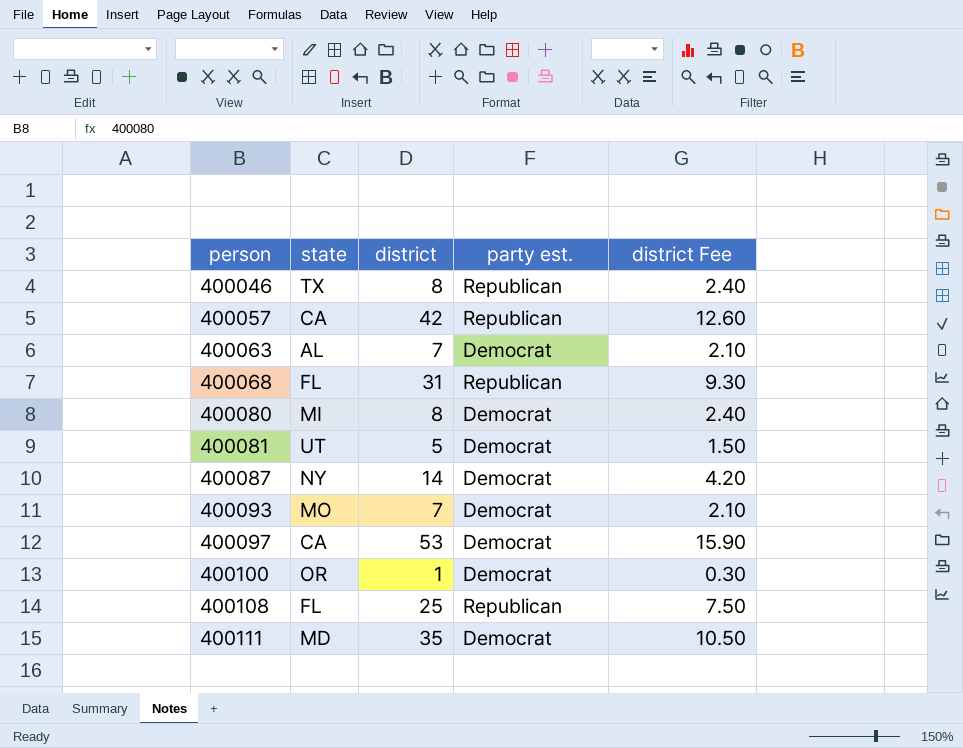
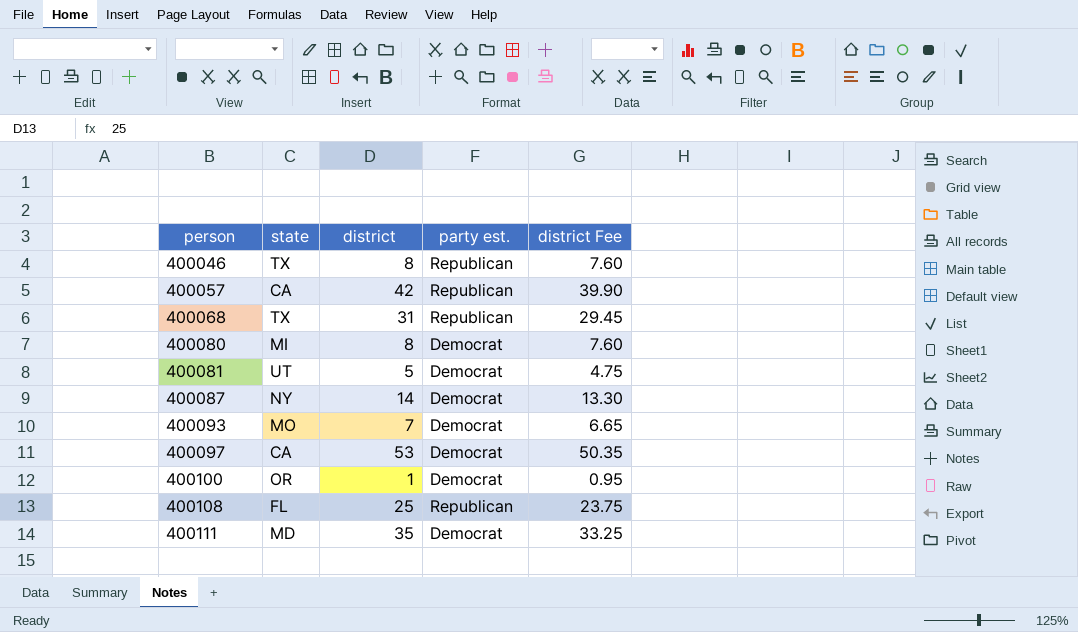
column district Fee | formula: [district] * 0.3 -> [district] * 0.95
row 400063: AL | 7 | Democrat | 2.10 -> none
400068 | state: FL -> TX

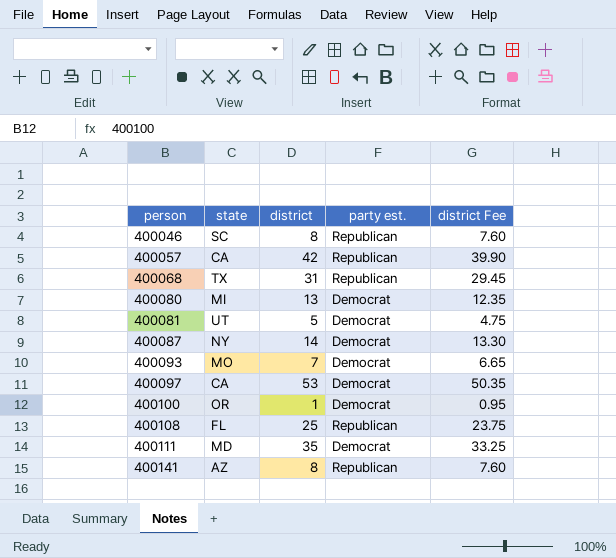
400046 | state: TX -> SC
400080 | district: 8 -> 13
400080 | district Fee: 7.60 -> 12.35
row 400141: none -> AZ | 8 | Republican | 7.60

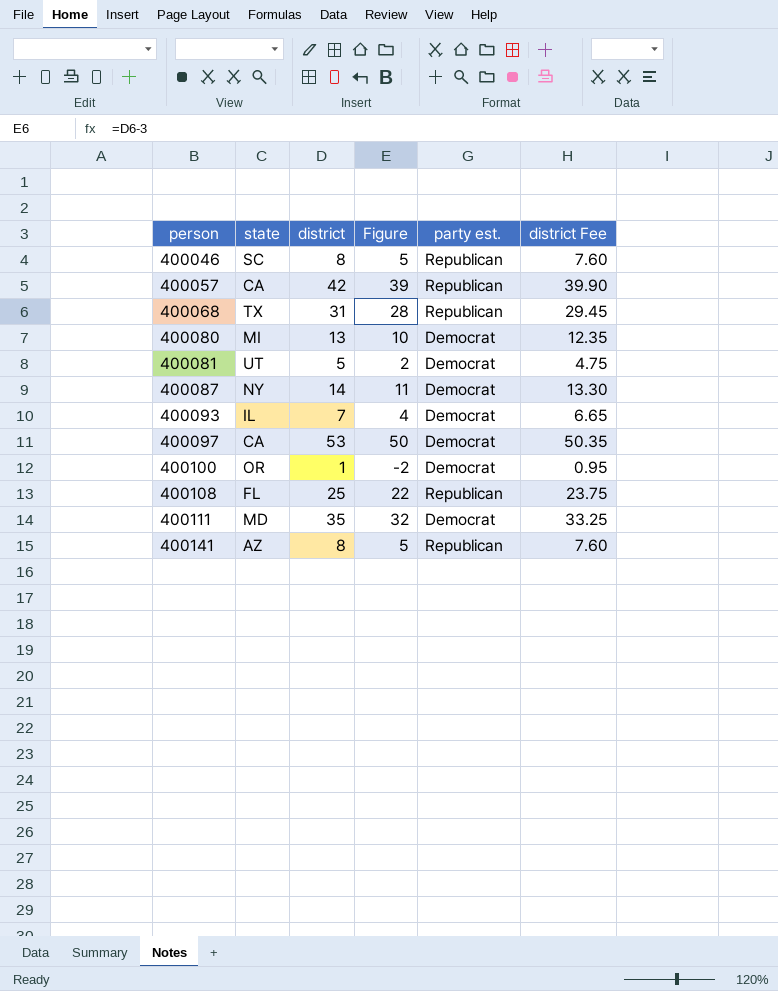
column Figure | formula: none -> [district] - 3
400093 | state: MO -> IL

